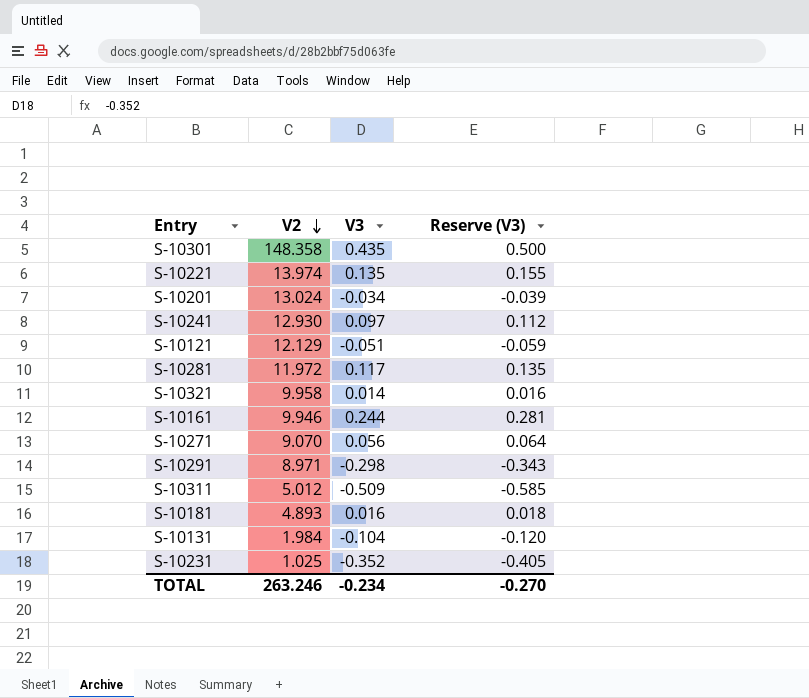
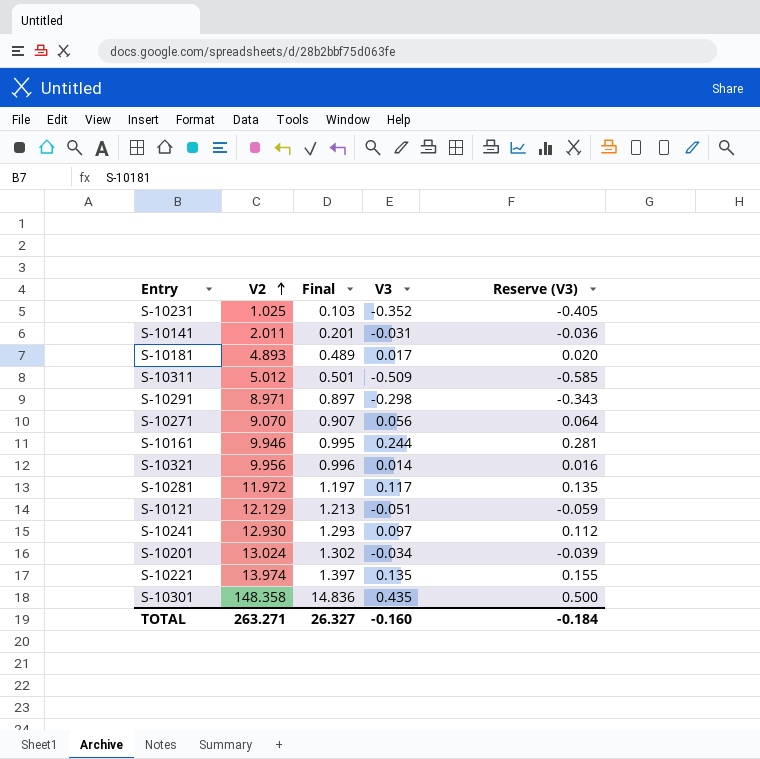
row order: V2 descending -> V2 ascending
column Final | formula: none -> [V2] * 0.1
row S-10131: 1.984 | -0.104 | -0.120 -> none
row S-10141: none -> 2.011 | 0.201 | -0.031 | -0.036
S-10181 | V3: 0.016 -> 0.017
S-10181 | Reserve (V3): 0.018 -> 0.020
S-10321 | V2: 9.958 -> 9.956
TOTAL | V2: 263.246 -> 263.271
TOTAL | V3: -0.234 -> -0.160
TOTAL | Reserve (V3): -0.270 -> -0.184

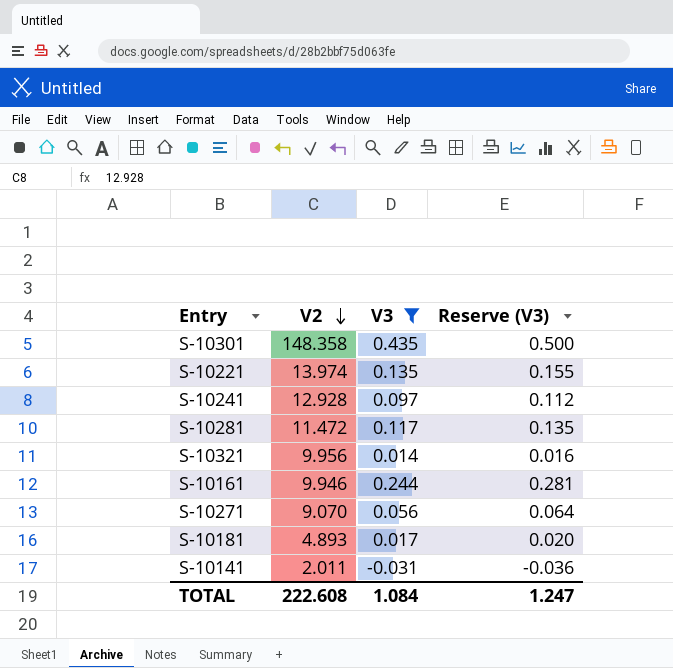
filter: none -> V3 >= -0.031
row order: V2 ascending -> V2 descending
column Final | formula: [V2] * 0.1 -> none
S-10241 | V2: 12.930 -> 12.928
S-10281 | V2: 11.972 -> 11.472
TOTAL | V2: 263.271 -> 222.608
TOTAL | V3: -0.160 -> 1.084
TOTAL | Reserve (V3): -0.184 -> 1.247

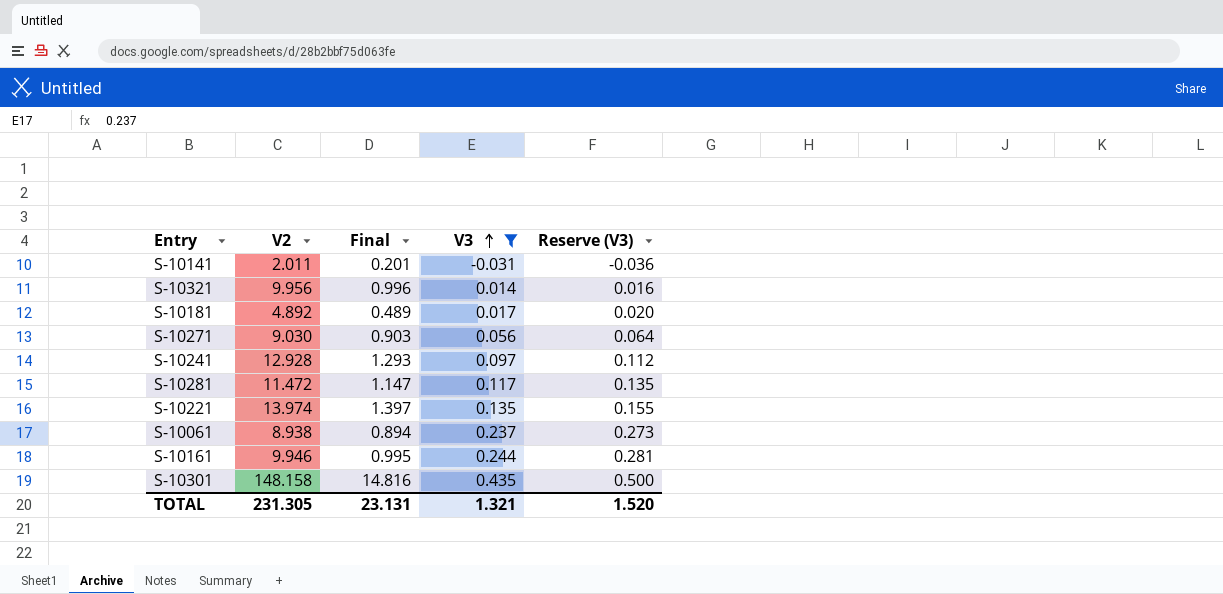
row order: V2 descending -> V3 ascending
column Final | formula: none -> [V2] * 0.1
S-10181 | V2: 4.893 -> 4.892
S-10271 | V2: 9.070 -> 9.030
row S-10061: none -> 8.938 | 0.894 | 0.237 | 0.273
S-10301 | V2: 148.358 -> 148.158
TOTAL | V2: 222.608 -> 231.305
TOTAL | V3: 1.084 -> 1.321
TOTAL | Reserve (V3): 1.247 -> 1.520

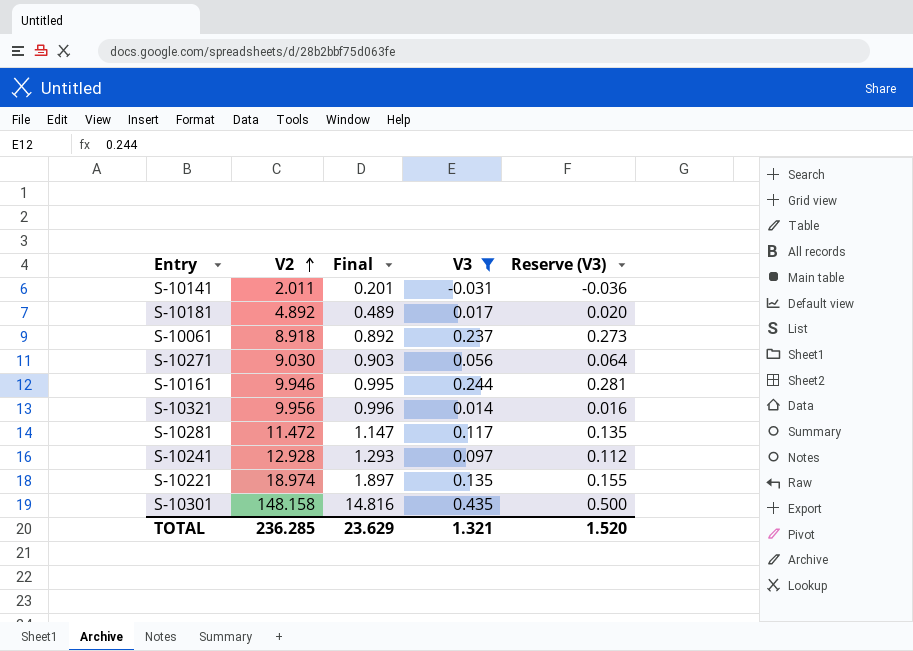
row order: V3 ascending -> V2 ascending
S-10061 | V2: 8.938 -> 8.918
S-10061 | Final: 0.894 -> 0.892
S-10221 | V2: 13.974 -> 18.974
S-10221 | Final: 1.397 -> 1.897
TOTAL | V2: 231.305 -> 236.285
TOTAL | Final: 23.131 -> 23.629

